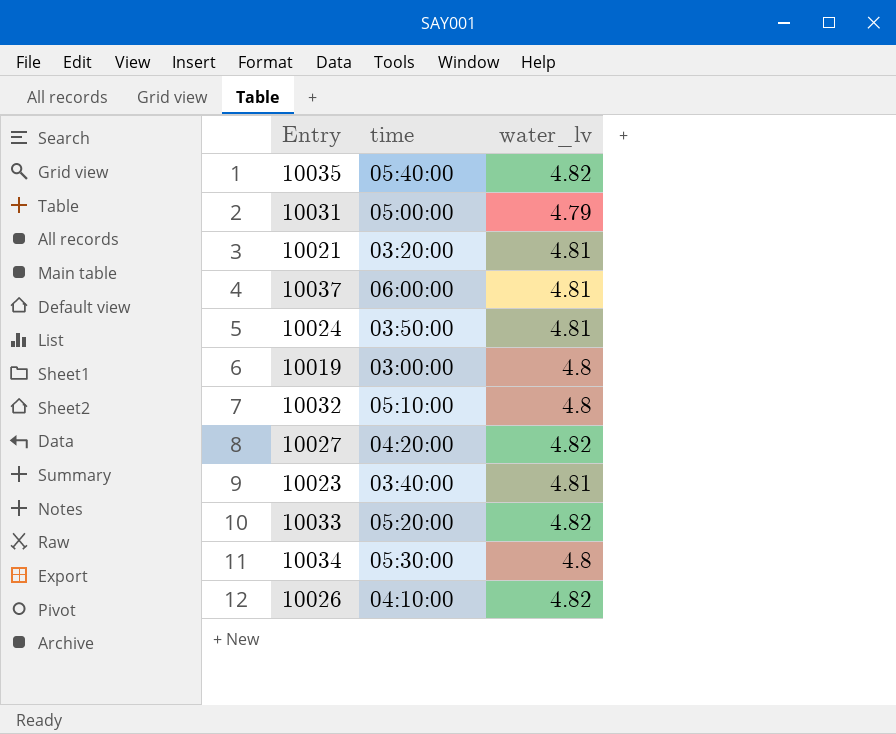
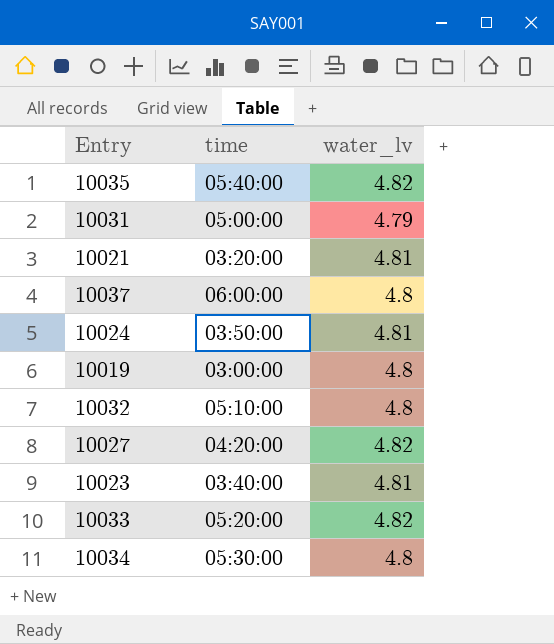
row 10026: 04:10:00 | 4.82 -> none
10037 | water_lv: 4.81 -> 4.8

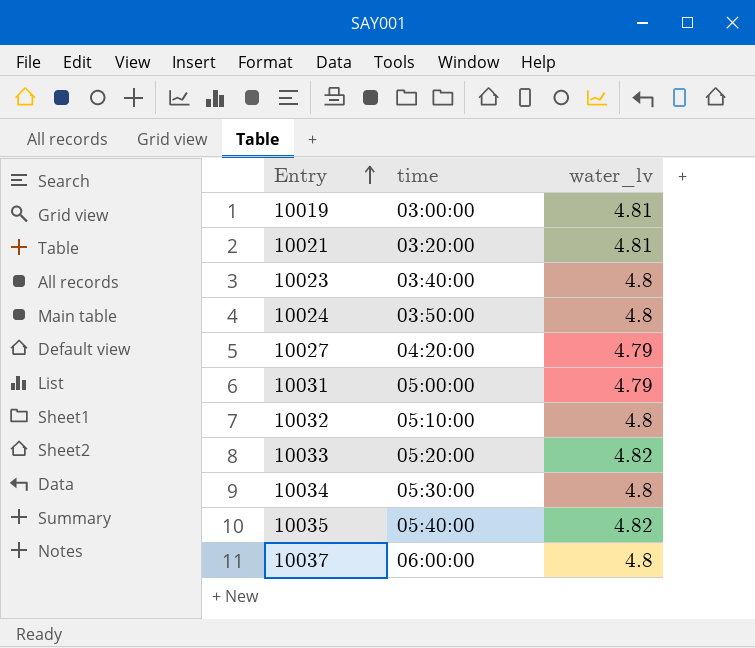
row order: none -> Entry ascending
10019 | water_lv: 4.8 -> 4.81
10023 | water_lv: 4.81 -> 4.8
10024 | water_lv: 4.81 -> 4.8
10027 | water_lv: 4.82 -> 4.79

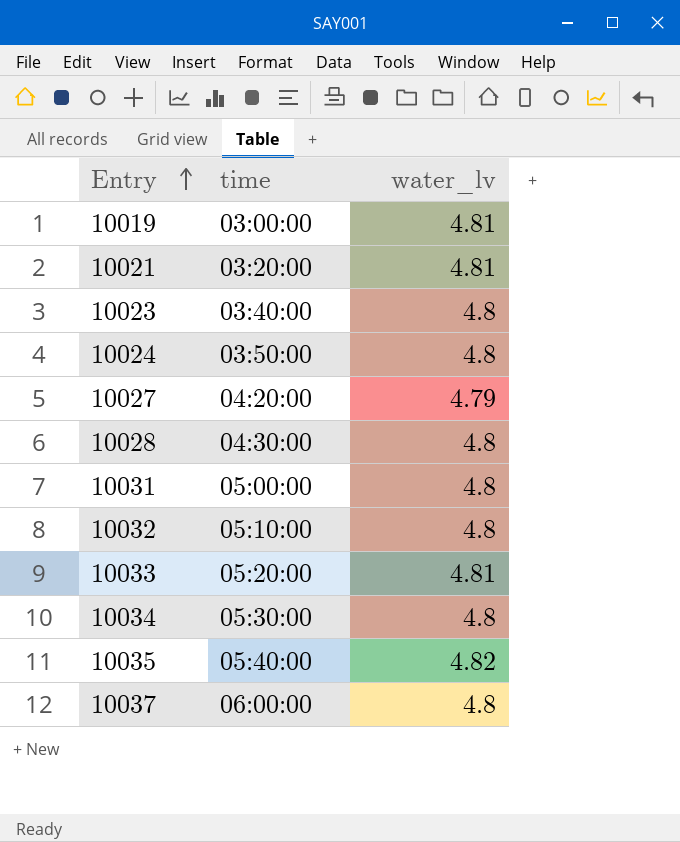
row 10028: none -> 04:30:00 | 4.8
10031 | water_lv: 4.79 -> 4.8
10033 | water_lv: 4.82 -> 4.81

